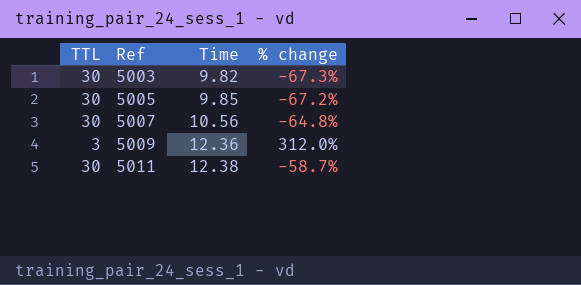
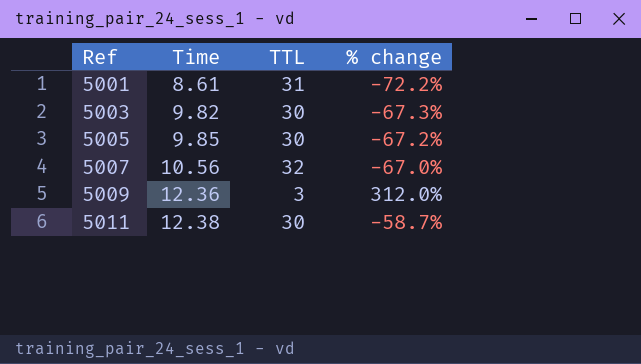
column TTL | position: 1 -> 3
row 5001: none -> 8.61 | 31 | -72.2%
5007 | TTL: 30 -> 32
5007 | % change: -64.8% -> -67.0%

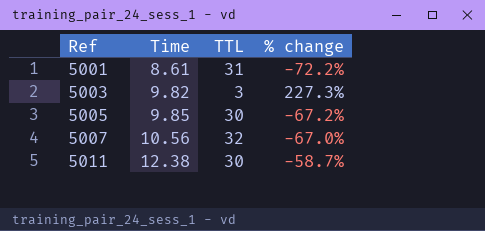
row 5009: 12.36 | 3 | 312.0% -> none
5003 | TTL: 30 -> 3
5003 | % change: -67.3% -> 227.3%

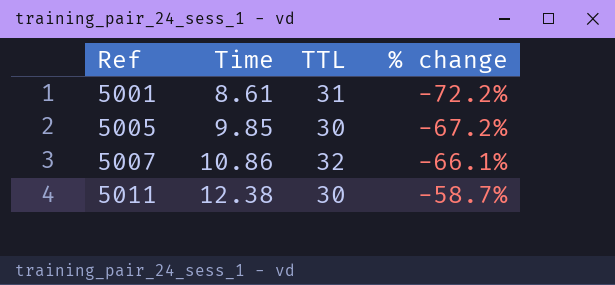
row 5003: 9.82 | 3 | 227.3% -> none
5007 | Time: 10.56 -> 10.86
5007 | % change: -67.0% -> -66.1%

